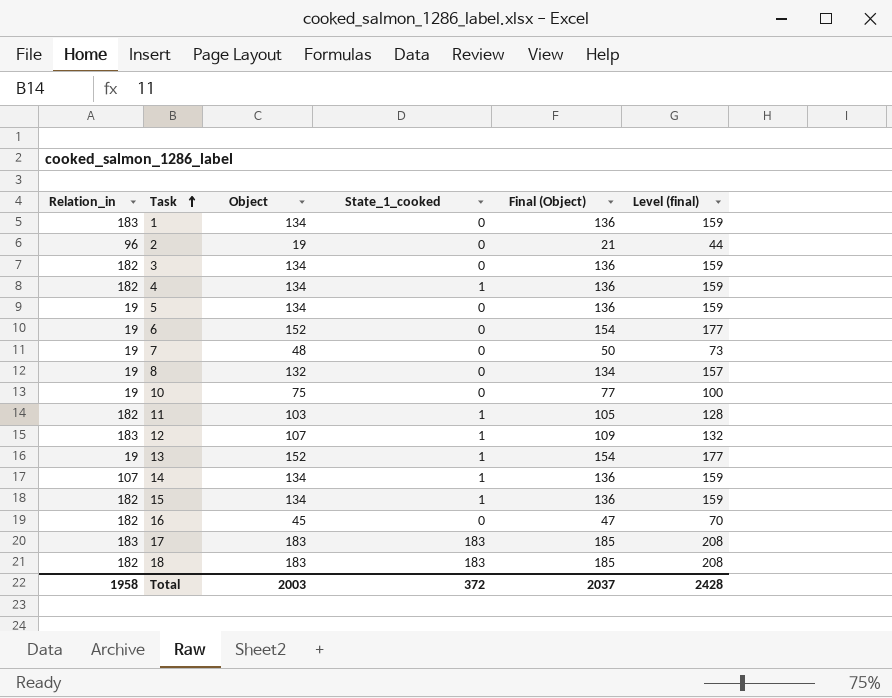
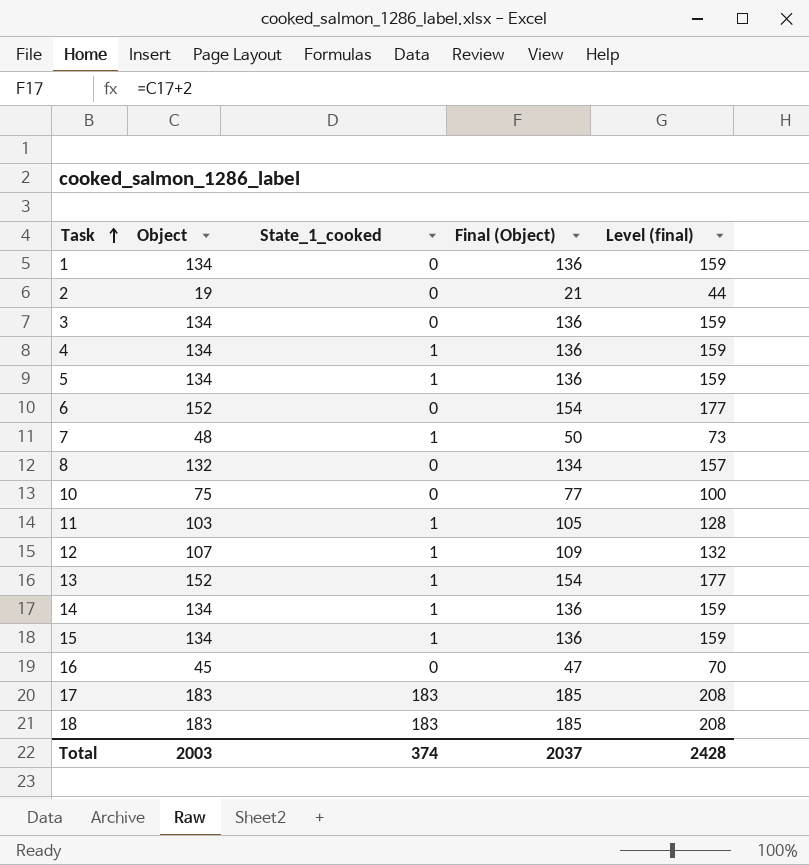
column Relation_in | position: 1 -> none
5 | State_1_cooked: 0 -> 1
7 | State_1_cooked: 0 -> 1
Total | State_1_cooked: 372 -> 374

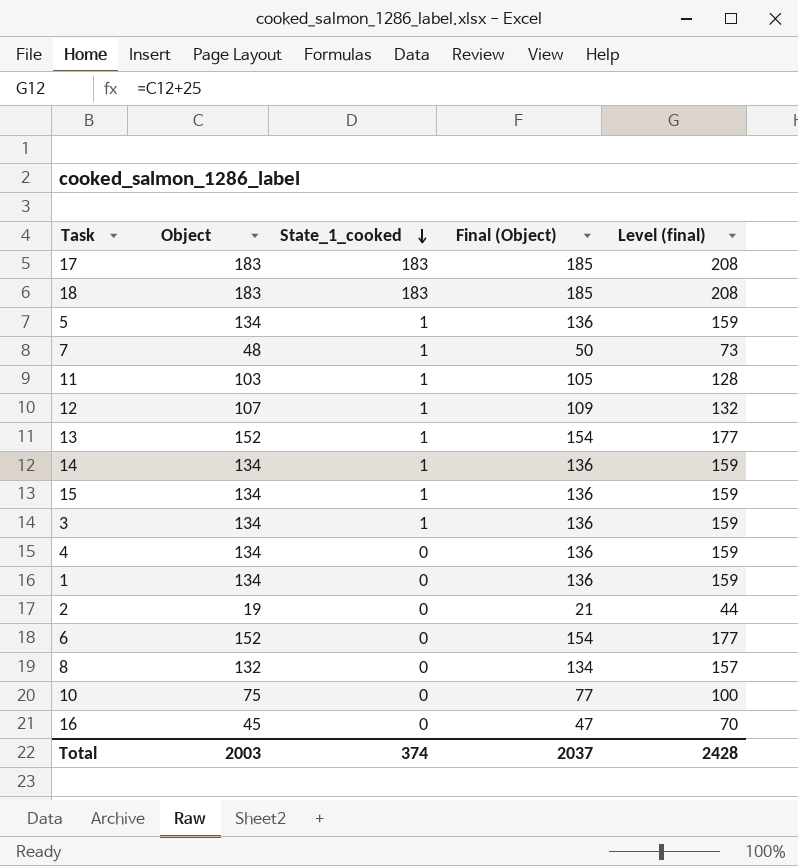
row order: Task ascending -> State_1_cooked descending
3 | State_1_cooked: 0 -> 1
4 | State_1_cooked: 1 -> 0

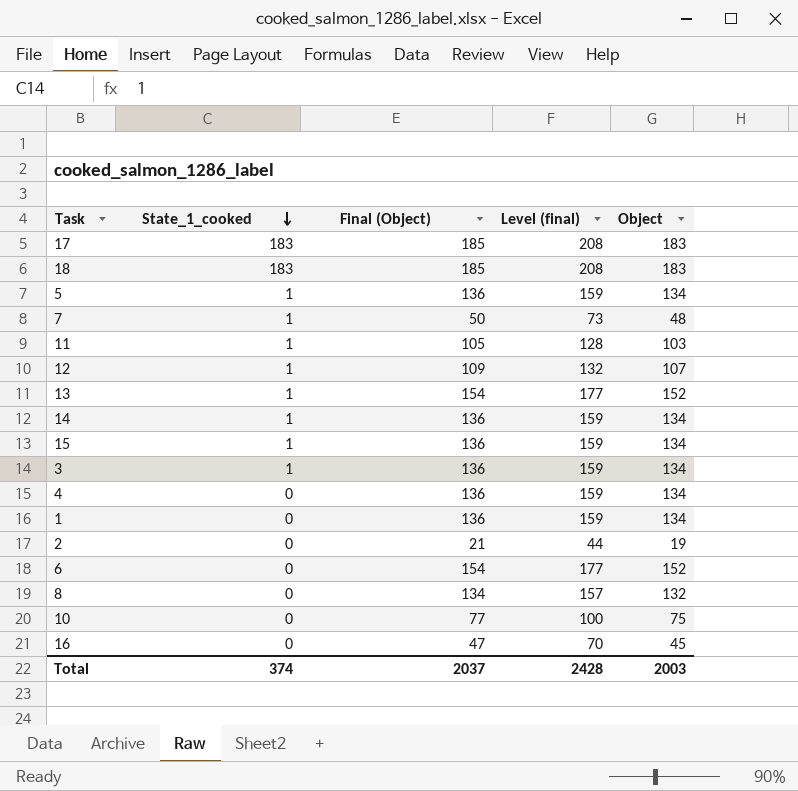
column Object | position: 2 -> 5

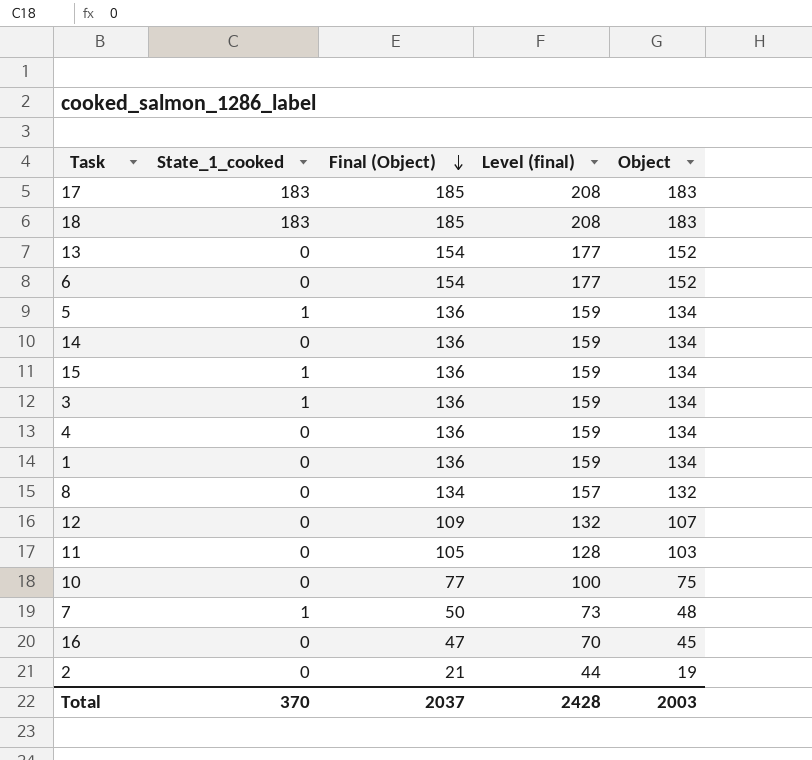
row order: State_1_cooked descending -> Final (Object) descending
13 | State_1_cooked: 1 -> 0
14 | State_1_cooked: 1 -> 0
12 | State_1_cooked: 1 -> 0
11 | State_1_cooked: 1 -> 0
Total | State_1_cooked: 374 -> 370

